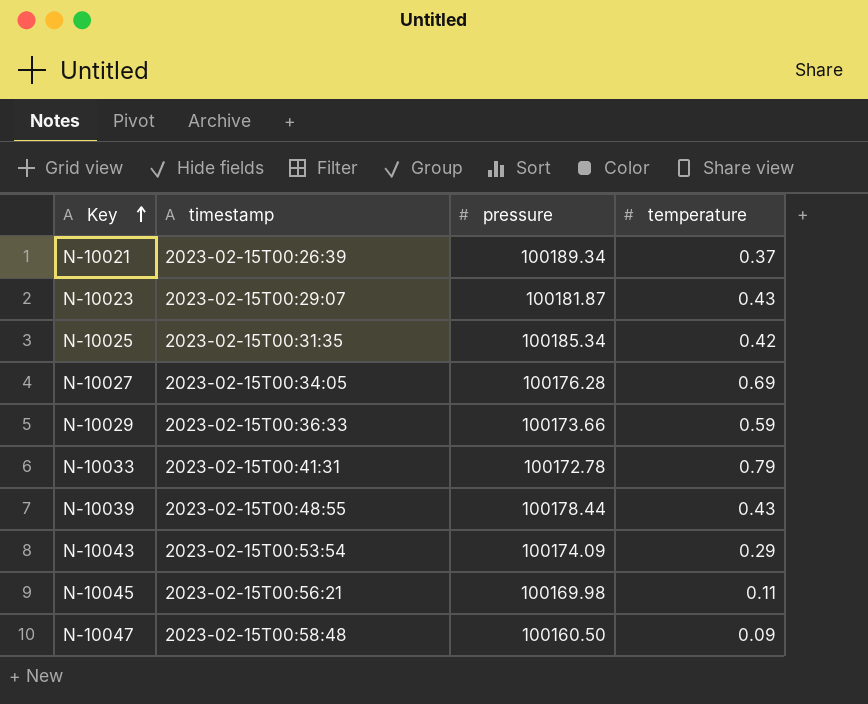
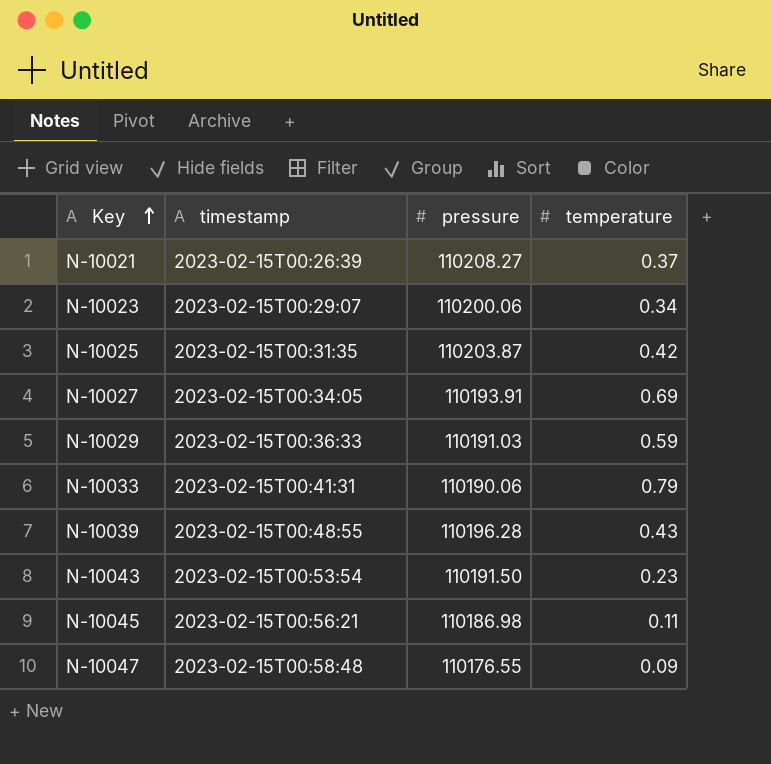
N-10021 | pressure: 100189.34 -> 110208.27
N-10023 | pressure: 100181.87 -> 110200.06
N-10023 | temperature: 0.43 -> 0.34
N-10025 | pressure: 100185.34 -> 110203.87
N-10027 | pressure: 100176.28 -> 110193.91
N-10029 | pressure: 100173.66 -> 110191.03
N-10033 | pressure: 100172.78 -> 110190.06
N-10039 | pressure: 100178.44 -> 110196.28
N-10043 | pressure: 100174.09 -> 110191.50
N-10043 | temperature: 0.29 -> 0.23
N-10045 | pressure: 100169.98 -> 110186.98
N-10047 | pressure: 100160.50 -> 110176.55

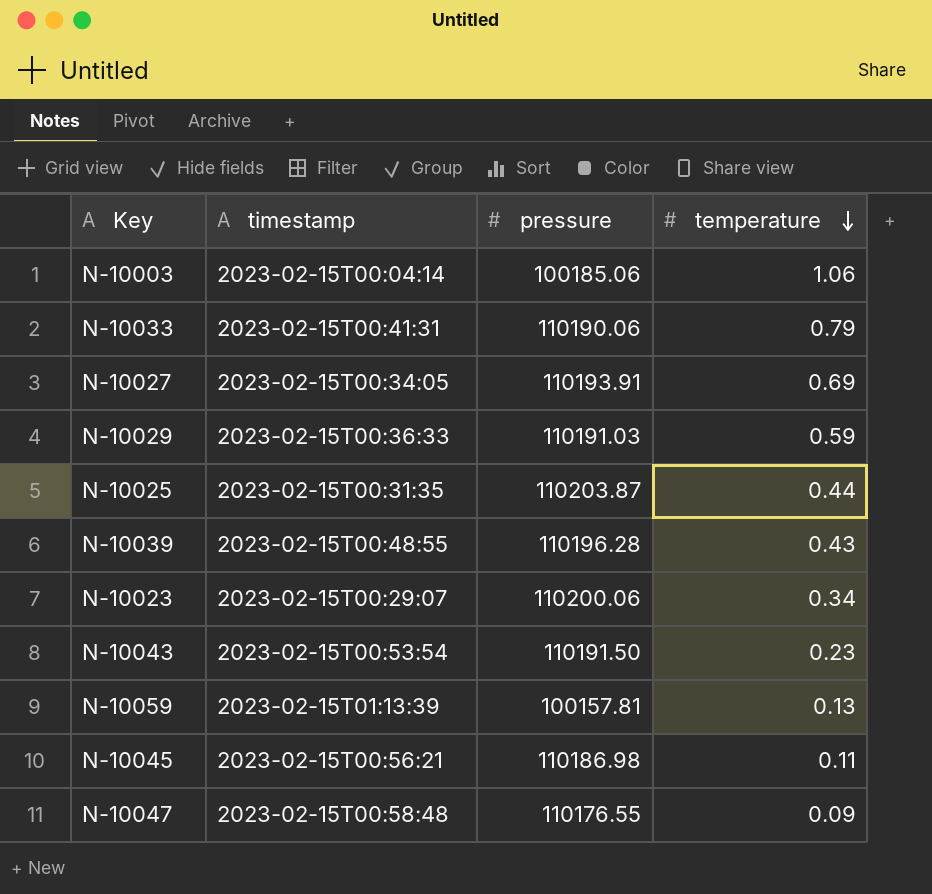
row order: Key ascending -> temperature descending
row N-10021: 2023-02-15T00:26:39 | 110208.27 | 0.37 -> none
row N-10003: none -> 2023-02-15T00:04:14 | 100185.06 | 1.06
N-10025 | temperature: 0.42 -> 0.44
row N-10059: none -> 2023-02-15T01:13:39 | 100157.81 | 0.13

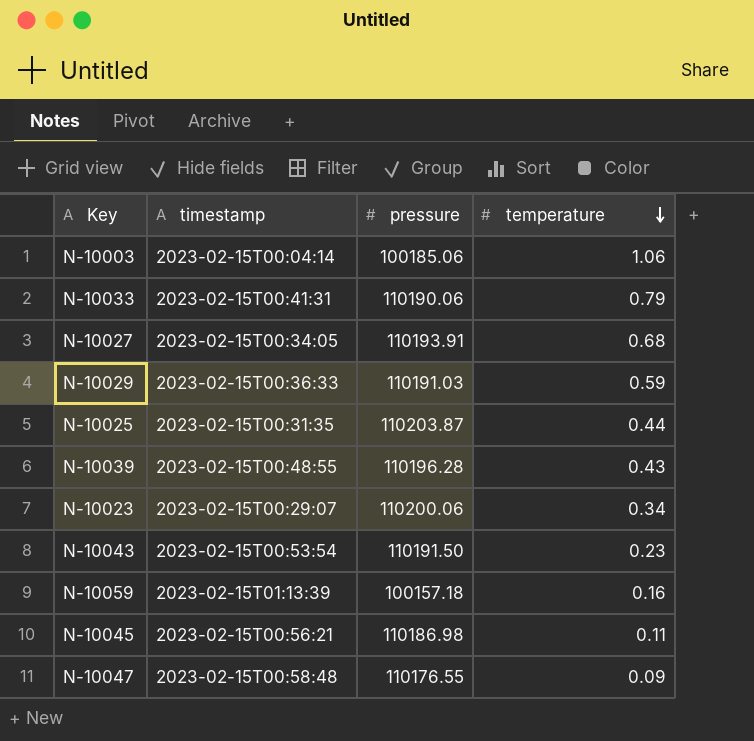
N-10027 | temperature: 0.69 -> 0.68
N-10059 | pressure: 100157.81 -> 100157.18
N-10059 | temperature: 0.13 -> 0.16

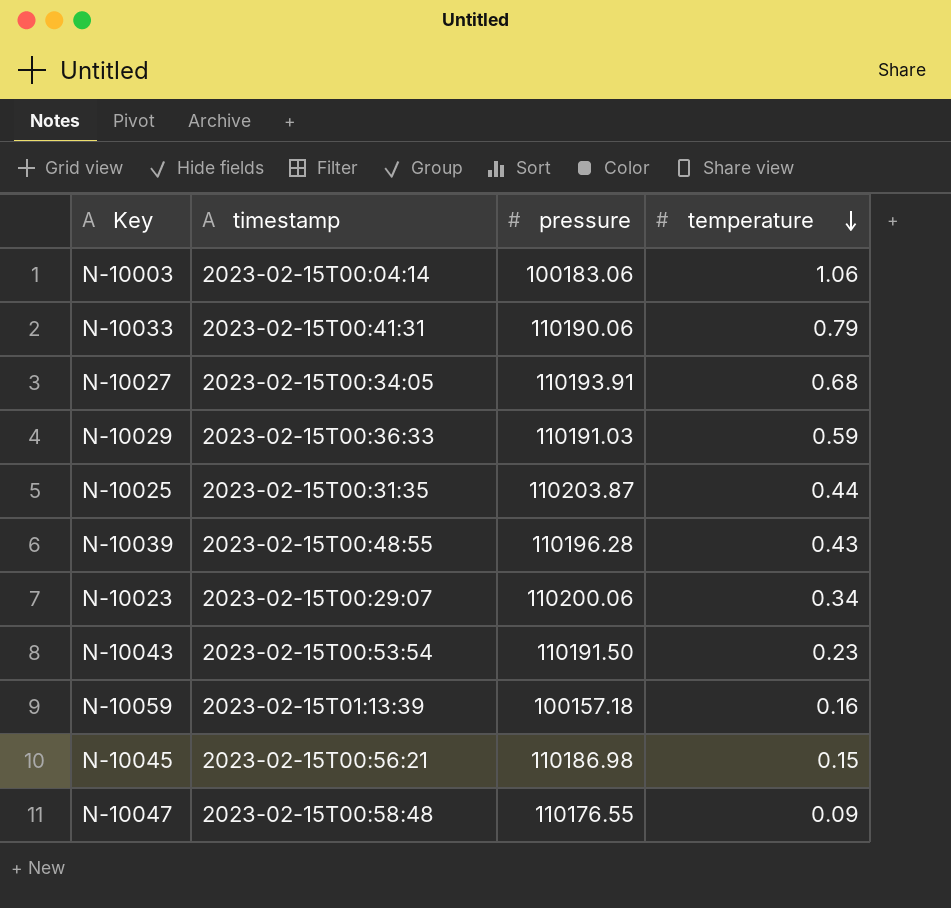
N-10003 | pressure: 100185.06 -> 100183.06
N-10045 | temperature: 0.11 -> 0.15

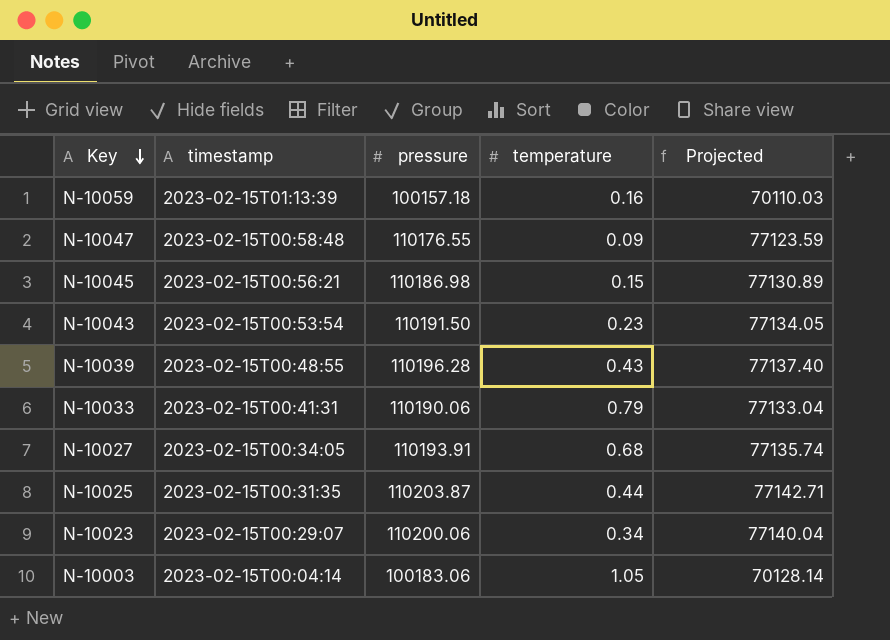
row order: temperature descending -> Key descending
column Projected | formula: none -> [pressure] * 0.7
row N-10029: 2023-02-15T00:36:33 | 110191.03 | 0.59 -> none
N-10003 | temperature: 1.06 -> 1.05

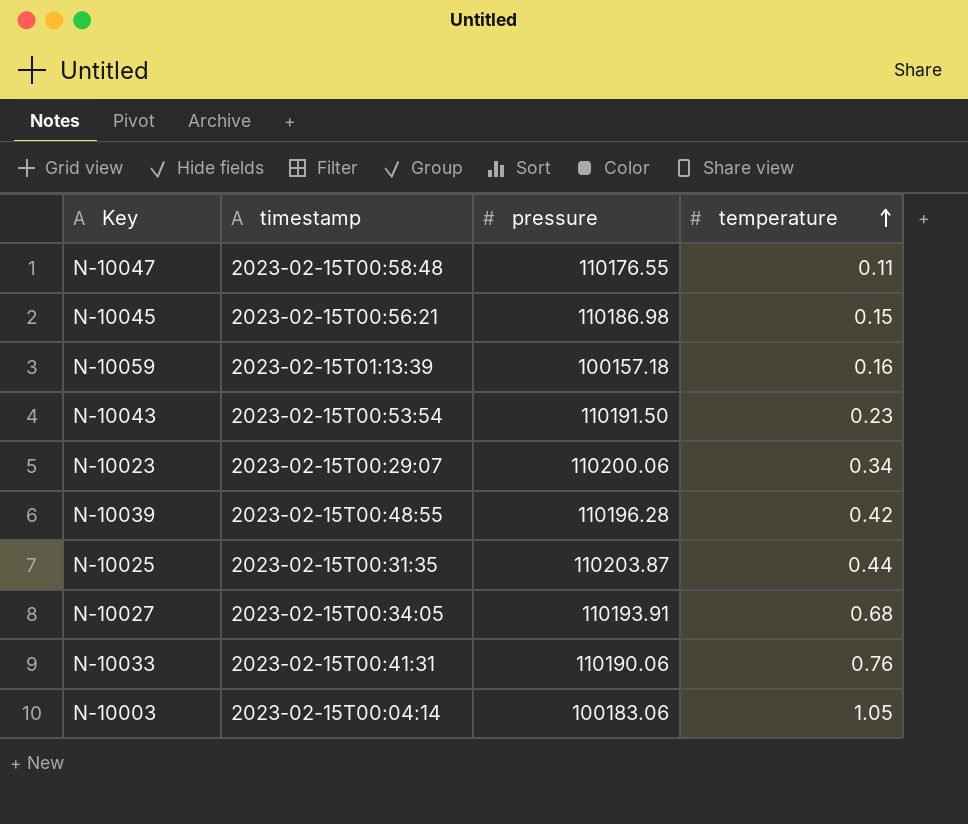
row order: Key descending -> temperature ascending
column Projected | formula: [pressure] * 0.7 -> none
N-10047 | temperature: 0.09 -> 0.11
N-10039 | temperature: 0.43 -> 0.42
N-10033 | temperature: 0.79 -> 0.76

